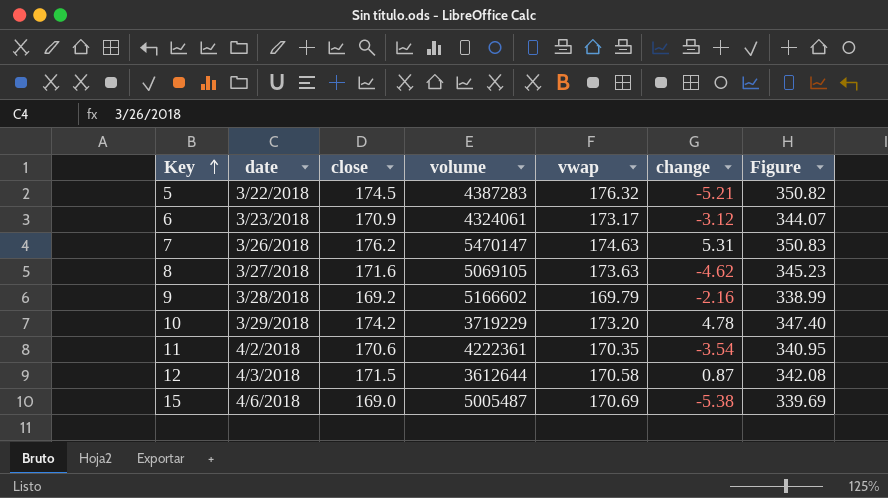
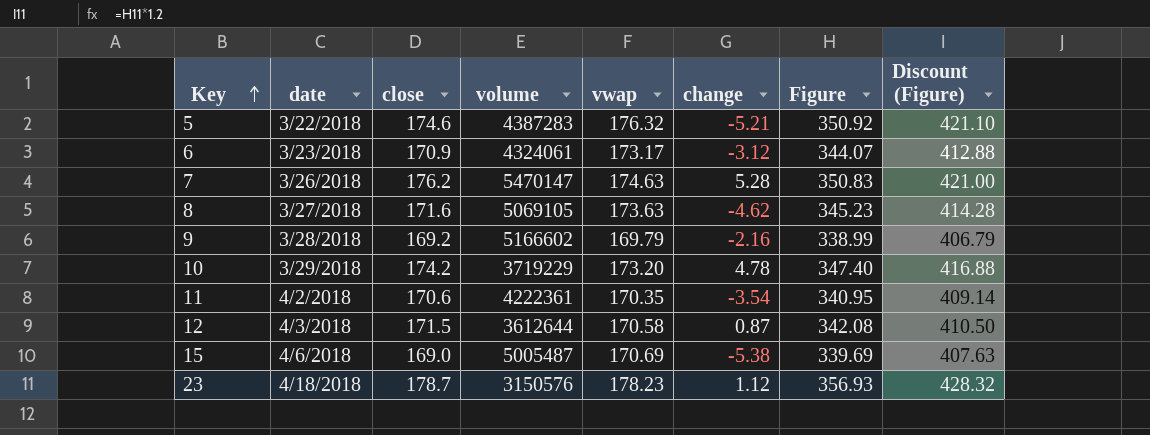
column Discount (Figure) | formula: none -> [Figure] * 1.2
5 | close: 174.5 -> 174.6
5 | Figure: 350.82 -> 350.92
7 | change: 5.31 -> 5.28
row 23: none -> 4/18/2018 | 178.7 | 3150576 | 178.23 | 1.12 | 356.93 | 428.32

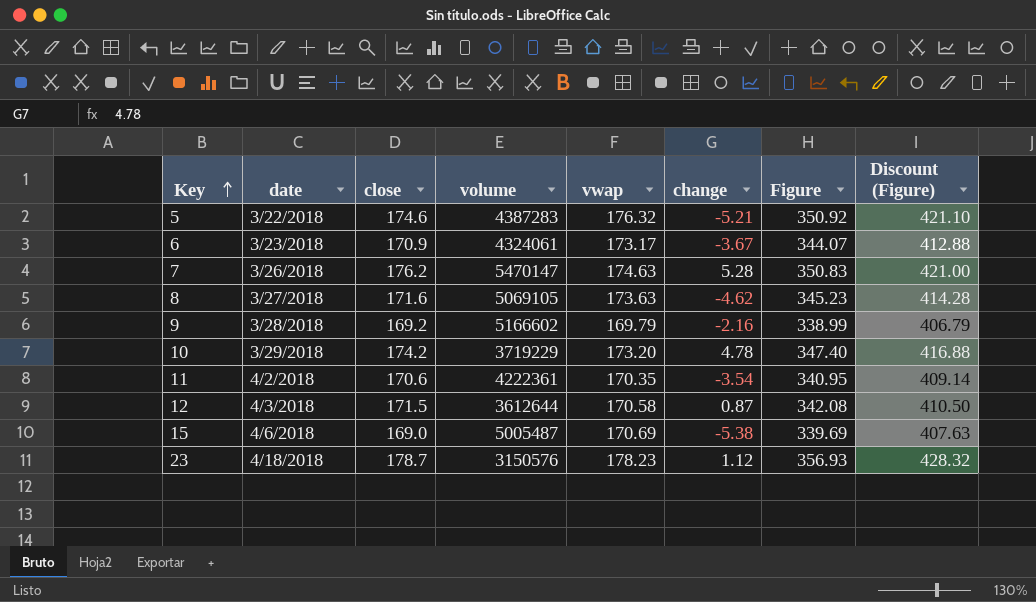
6 | change: -3.12 -> -3.67

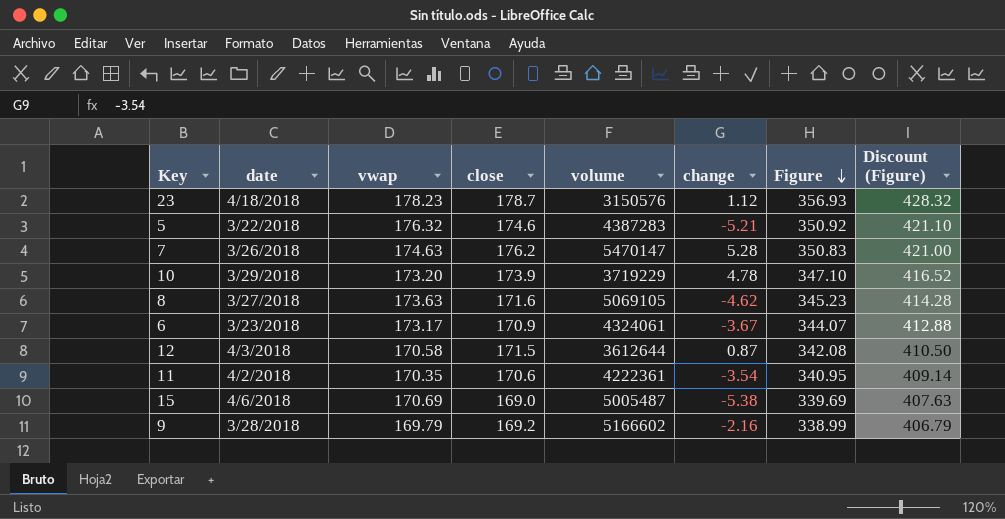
row order: Key ascending -> Figure descending
column vwap | position: 5 -> 3
10 | close: 174.2 -> 173.9
10 | Figure: 347.40 -> 347.10
10 | Discount (Figure): 416.88 -> 416.52

